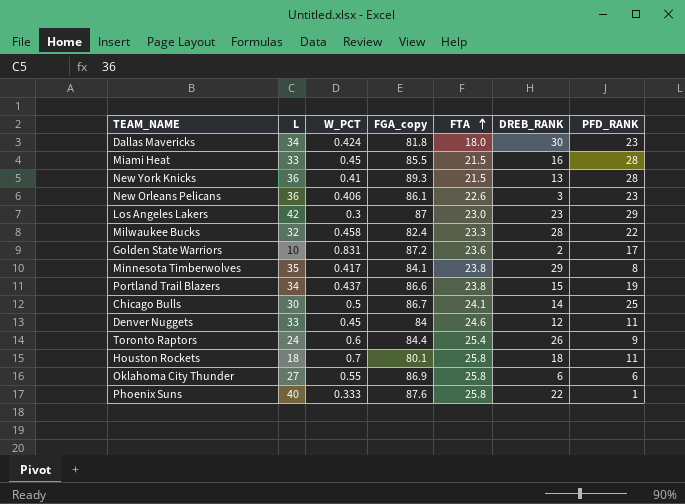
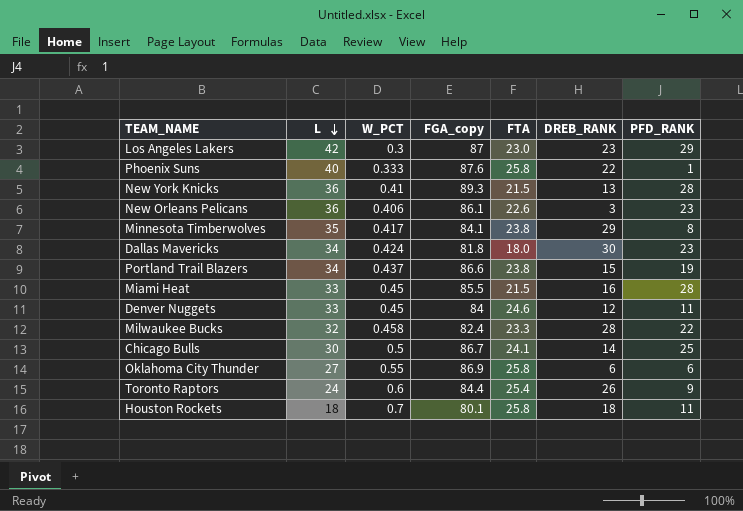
row order: FTA ascending -> L descending
row Golden State Warriors: 10 | 0.831 | 87.2 | 23.6 | 2 | 17 -> none

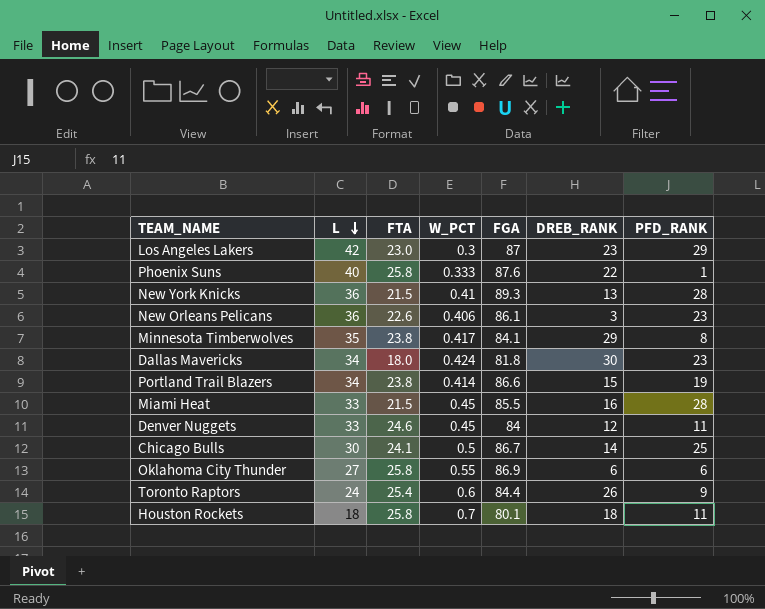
column FTA | position: 5 -> 3
column name: FGA_copy -> FGA
row Milwaukee Bucks: 32 | 0.458 | 82.4 | 23.3 | 28 | 22 -> none
Portland Trail Blazers | W_PCT: 0.437 -> 0.414

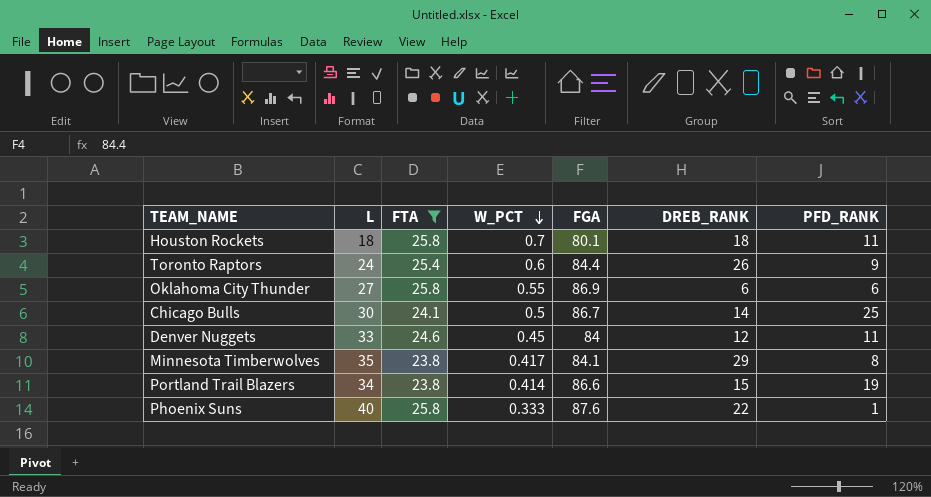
filter: none -> FTA >= 23.8
row order: L descending -> W_PCT descending

